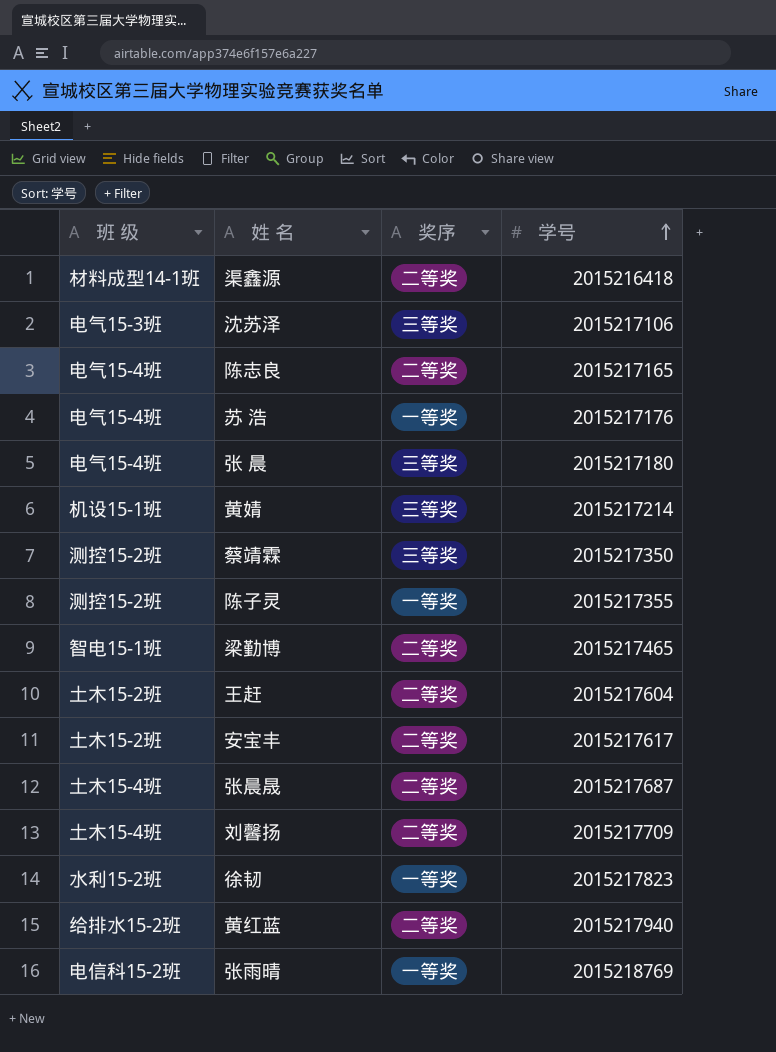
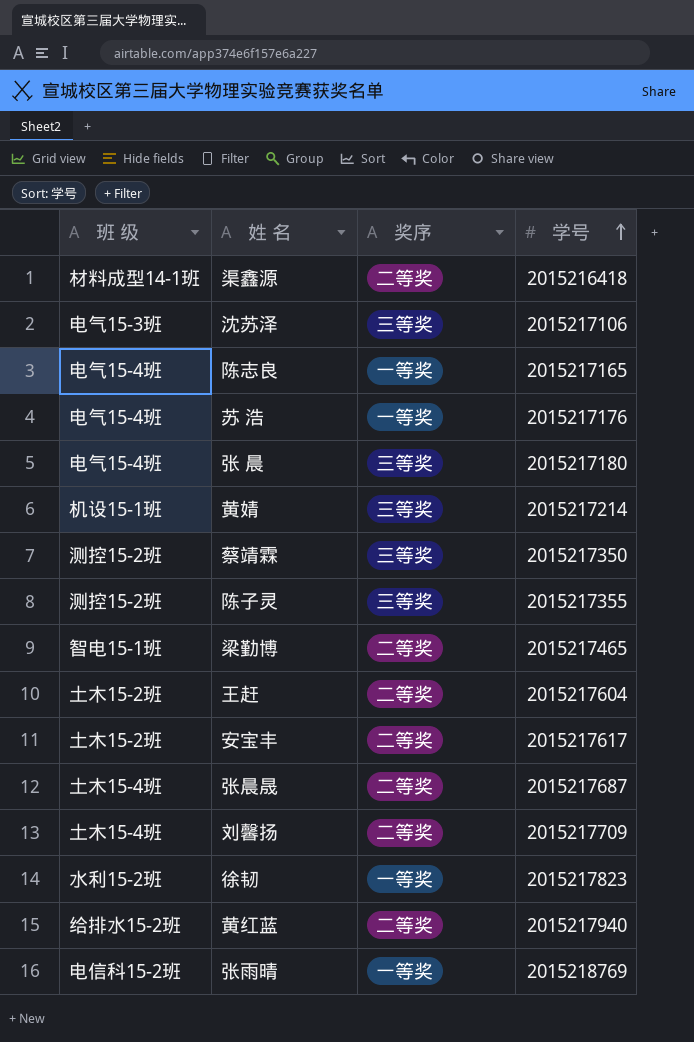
陈志良 | 奖序: 二等奖 -> 一等奖
陈子灵 | 奖序: 一等奖 -> 三等奖

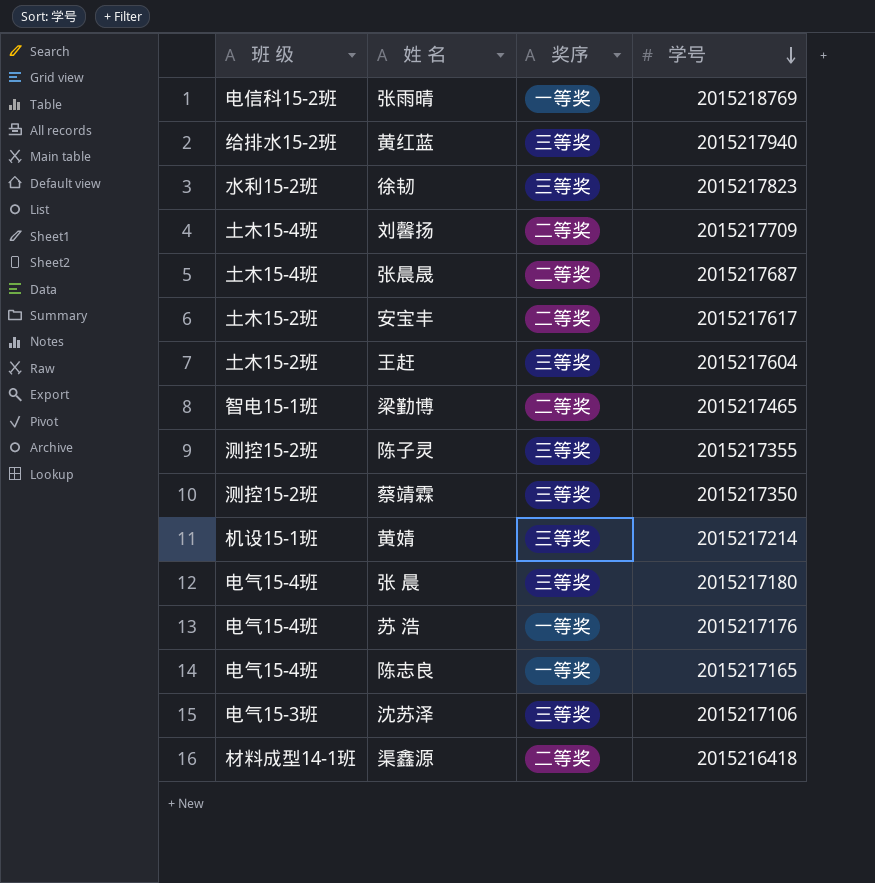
row order: 学号 ascending -> 学号 descending
黄红蓝 | 奖序: 二等奖 -> 三等奖
徐韧 | 奖序: 一等奖 -> 三等奖
王赶 | 奖序: 二等奖 -> 三等奖

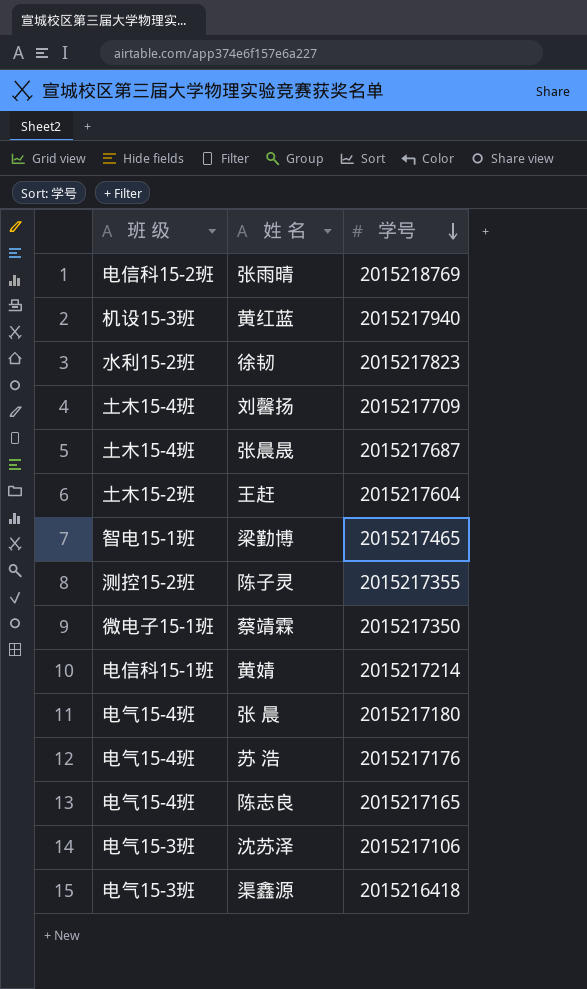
column 奖序 | position: 3 -> none
row 安宝丰: 土木15-2班 | 二等奖 | 2015217617 -> none
黄红蓝 | 班 级: 给排水15-2班 -> 机设15-3班
蔡靖霖 | 班 级: 测控15-2班 -> 微电子15-1班
黄婧 | 班 级: 机设15-1班 -> 电信科15-1班
渠鑫源 | 班 级: 材料成型14-1班 -> 电气15-3班

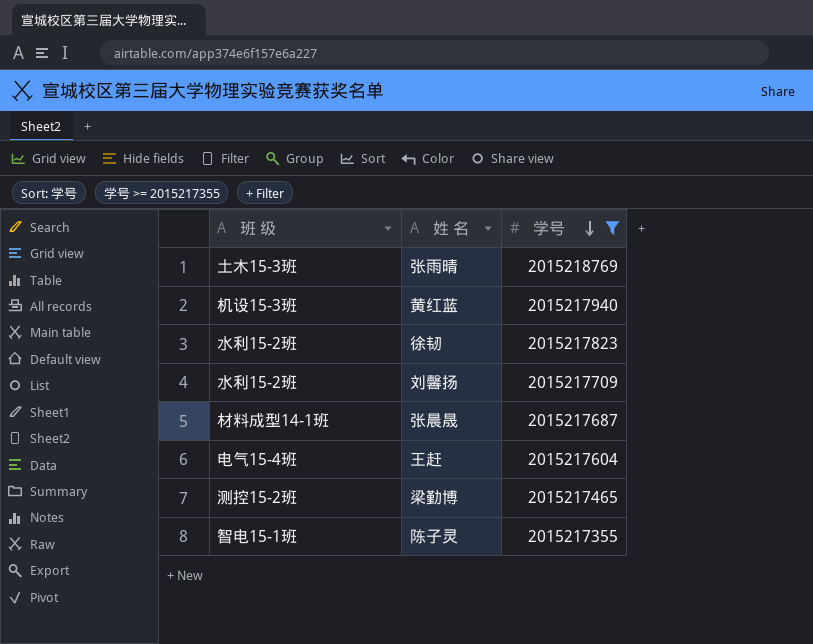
filter: none -> 学号 >= 2015217355
张雨晴 | 班 级: 电信科15-2班 -> 土木15-3班
刘馨扬 | 班 级: 土木15-4班 -> 水利15-2班
张晨晟 | 班 级: 土木15-4班 -> 材料成型14-1班
王赶 | 班 级: 土木15-2班 -> 电气15-4班
梁勤博 | 班 级: 智电15-1班 -> 测控15-2班
陈子灵 | 班 级: 测控15-2班 -> 智电15-1班

